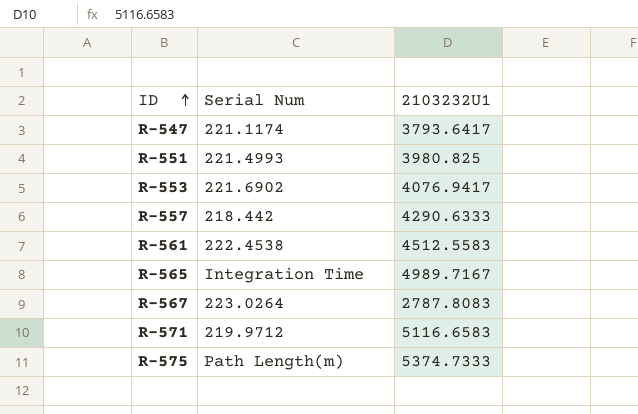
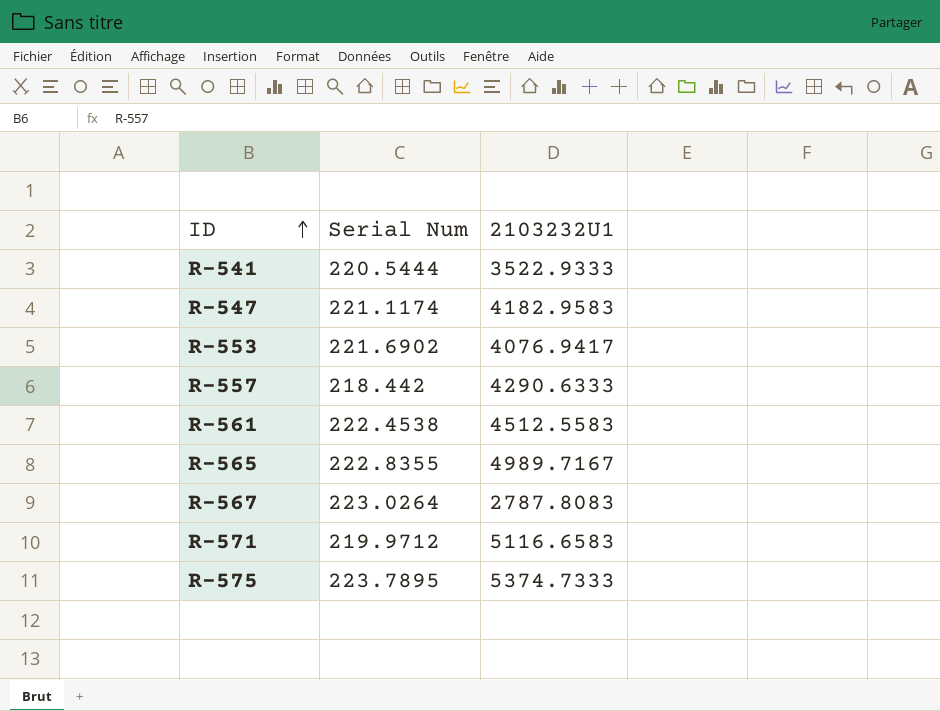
row R-551: 221.4993 | 3980.825 -> none
row R-541: none -> 220.5444 | 3522.9333
R-547 | 2103232U1: 3793.6417 -> 4182.9583
R-565 | Serial Num: Integration Time -> 222.8355
R-575 | Serial Num: Path Length(m) -> 223.7895

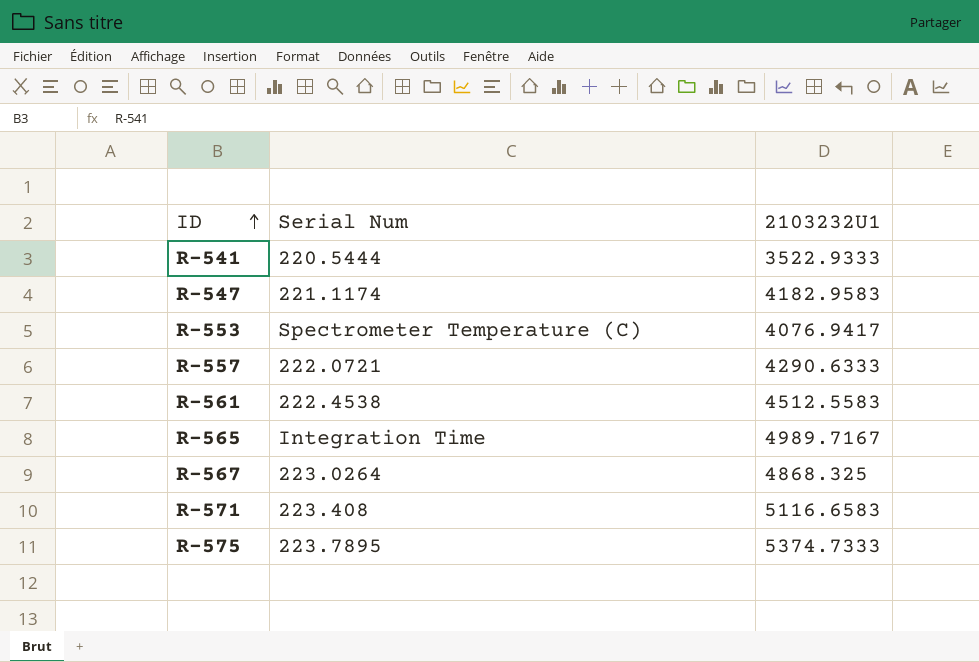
R-553 | Serial Num: 221.6902 -> Spectrometer Temperature (C)
R-557 | Serial Num: 218.442 -> 222.0721
R-565 | Serial Num: 222.8355 -> Integration Time
R-567 | 2103232U1: 2787.8083 -> 4868.325
R-571 | Serial Num: 219.9712 -> 223.408

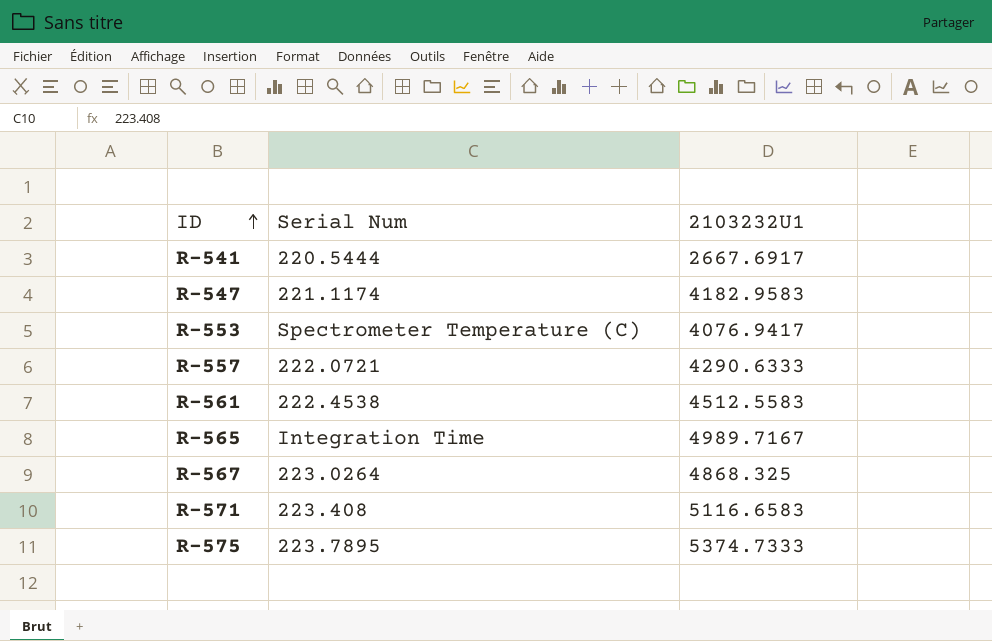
R-541 | 2103232U1: 3522.9333 -> 2667.6917

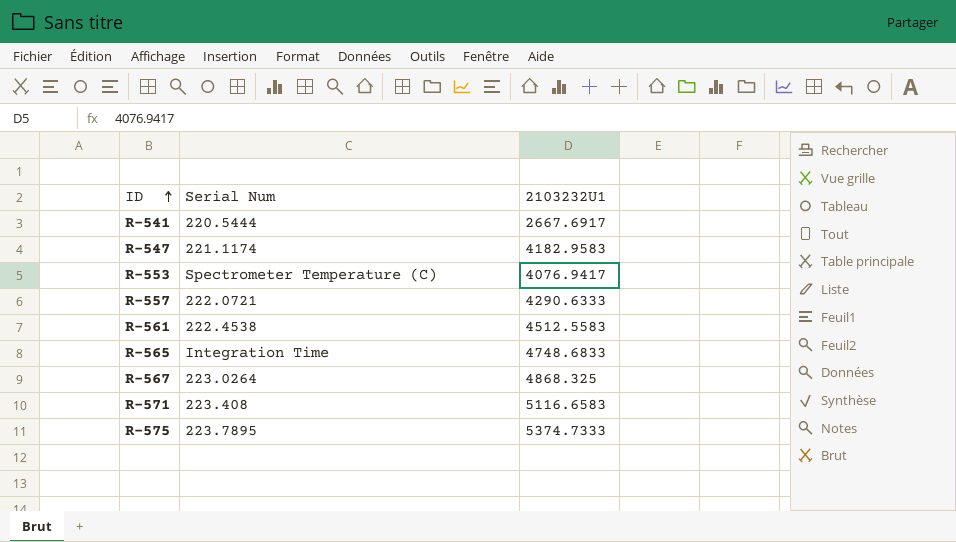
R-565 | 2103232U1: 4989.7167 -> 4748.6833

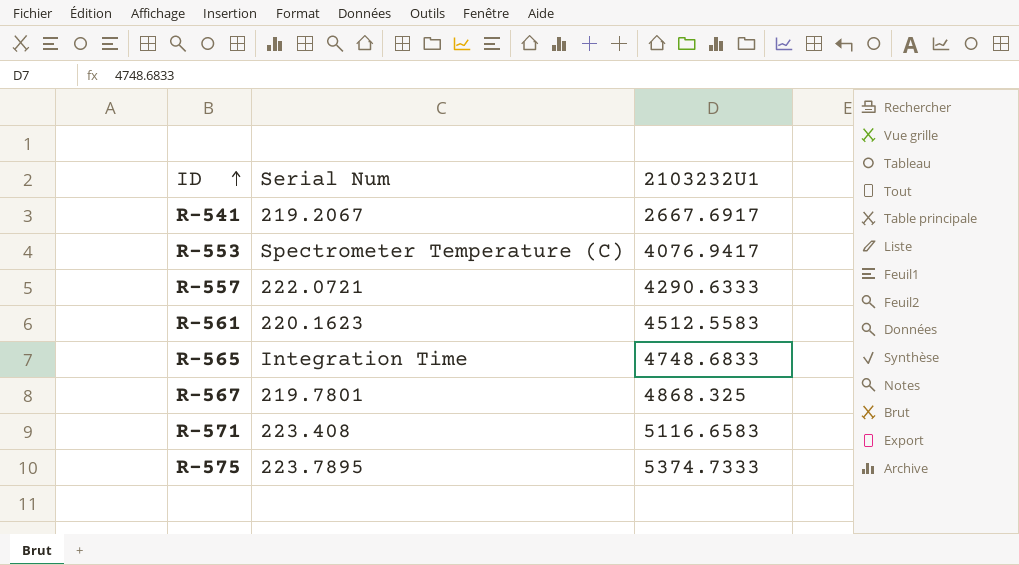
row R-547: 221.1174 | 4182.9583 -> none
R-541 | Serial Num: 220.5444 -> 219.2067
R-561 | Serial Num: 222.4538 -> 220.1623
R-567 | Serial Num: 223.0264 -> 219.7801

